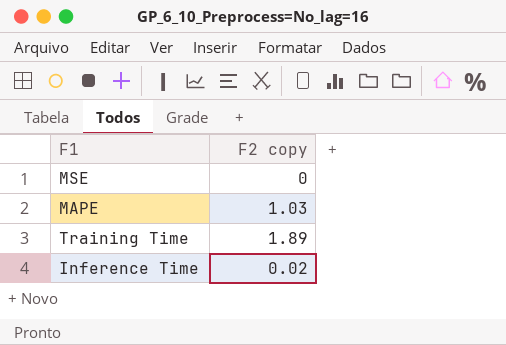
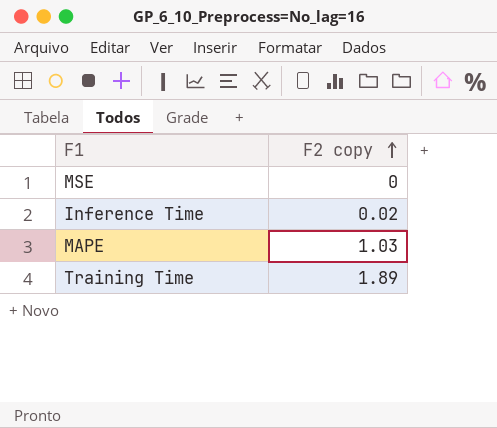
row order: none -> F2 copy ascending

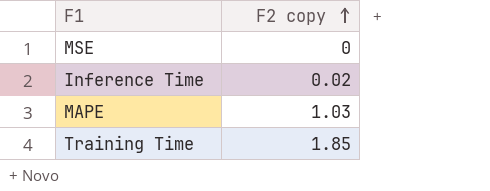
Training Time | F2 copy: 1.89 -> 1.85

